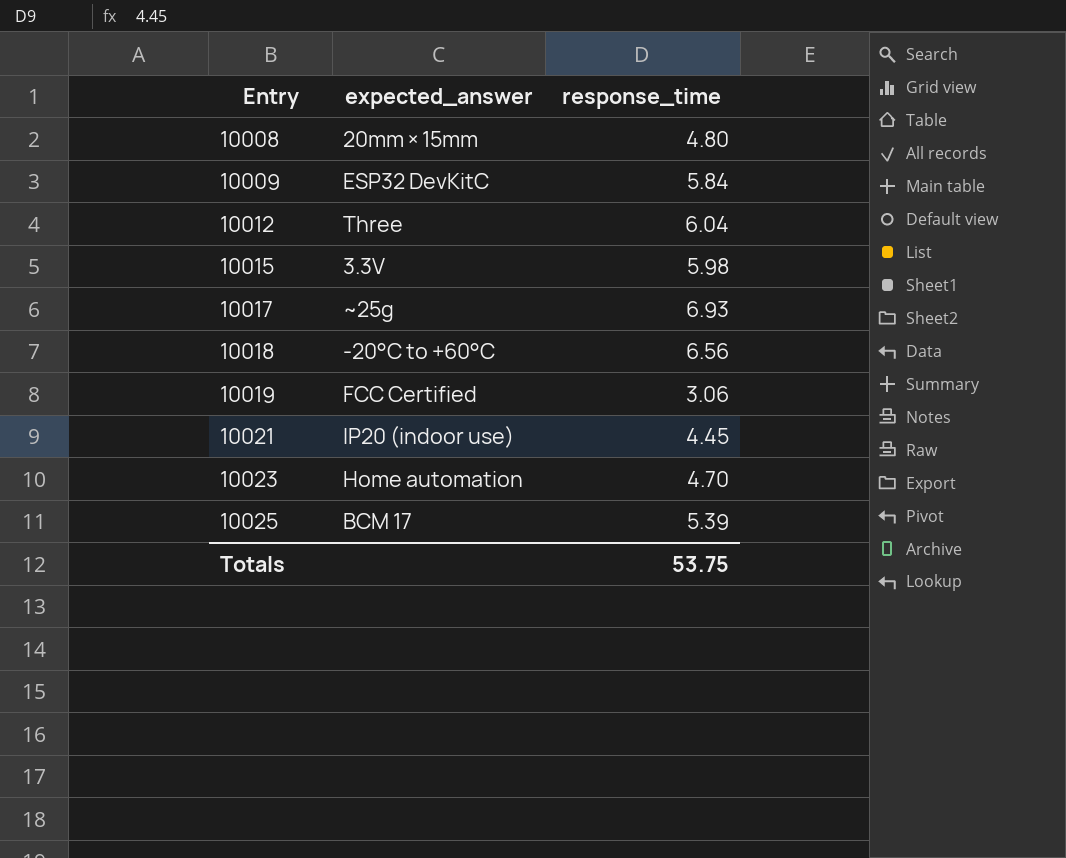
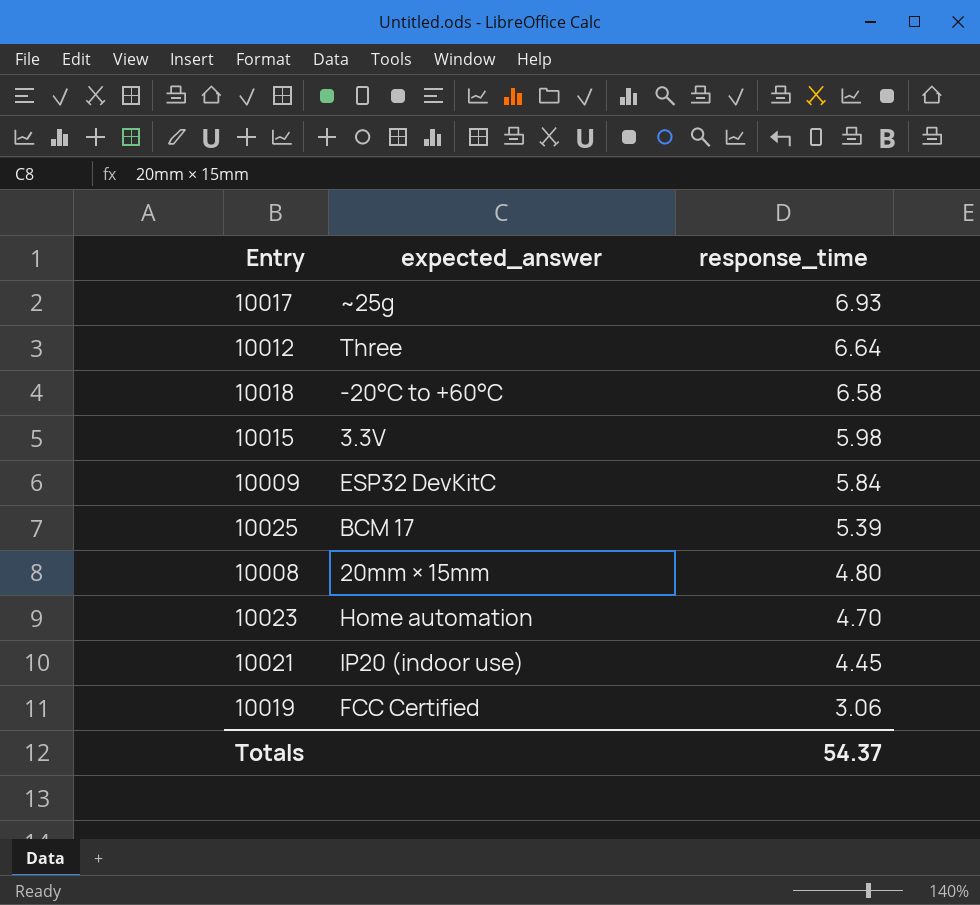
row order: Entry ascending -> response_time descending
10012 | response_time: 6.04 -> 6.64
10018 | response_time: 6.56 -> 6.58
Totals | response_time: 53.75 -> 54.37

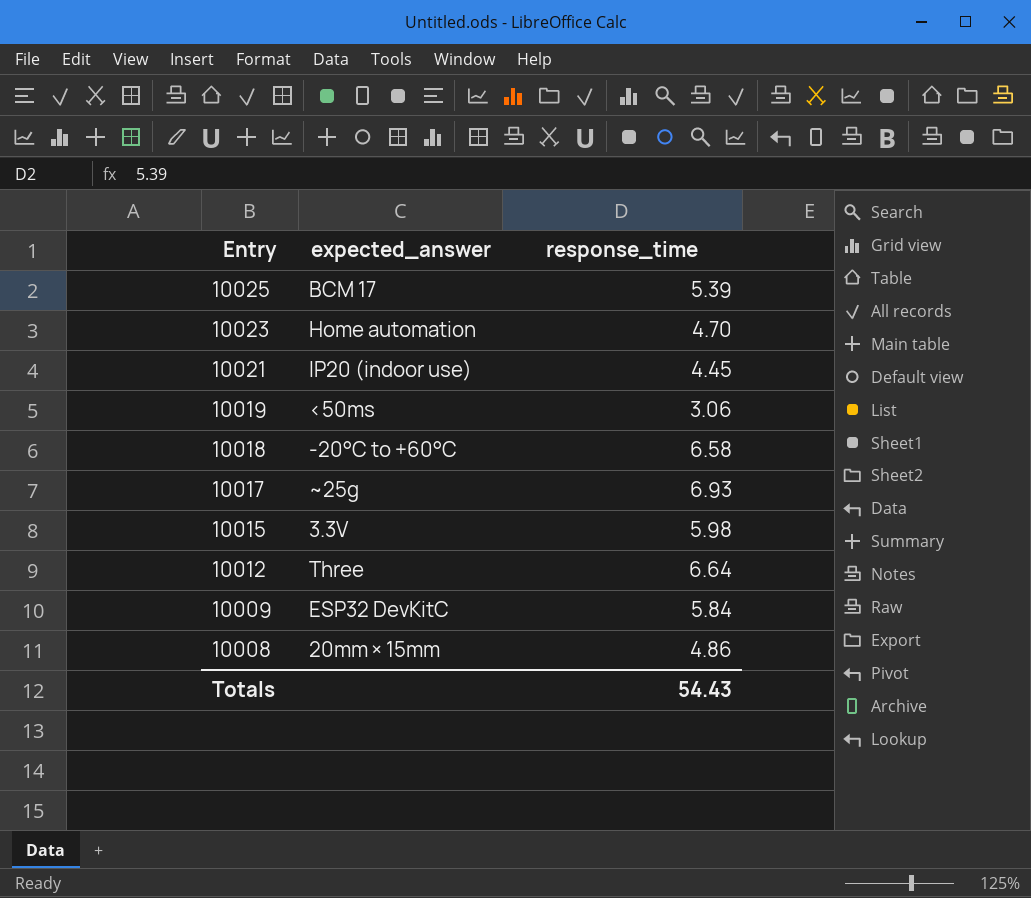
row order: response_time descending -> Entry descending
10019 | expected_answer: FCC Certified -> <50ms
10008 | response_time: 4.80 -> 4.86
Totals | response_time: 54.37 -> 54.43

